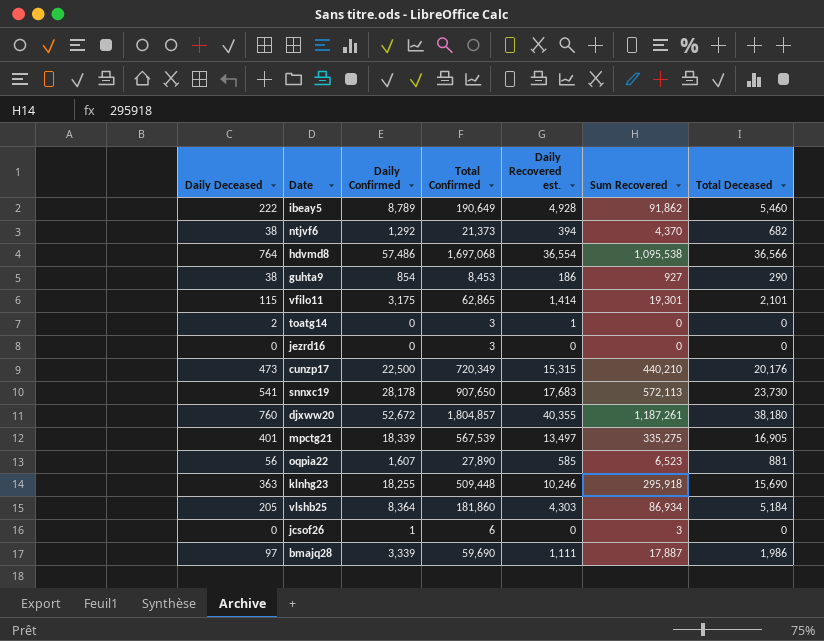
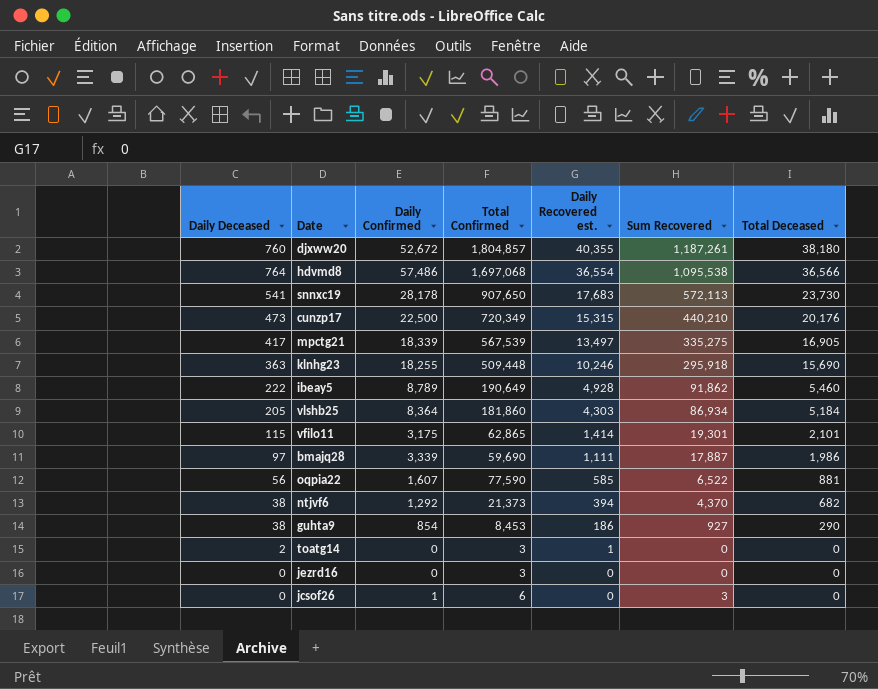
row order: none -> Daily Recovered est. descending
mpctg21 | Daily Deceased: 401 -> 417
oqpia22 | Total Confirmed: 27,890 -> 77,590
oqpia22 | Sum Recovered: 6,523 -> 6,522

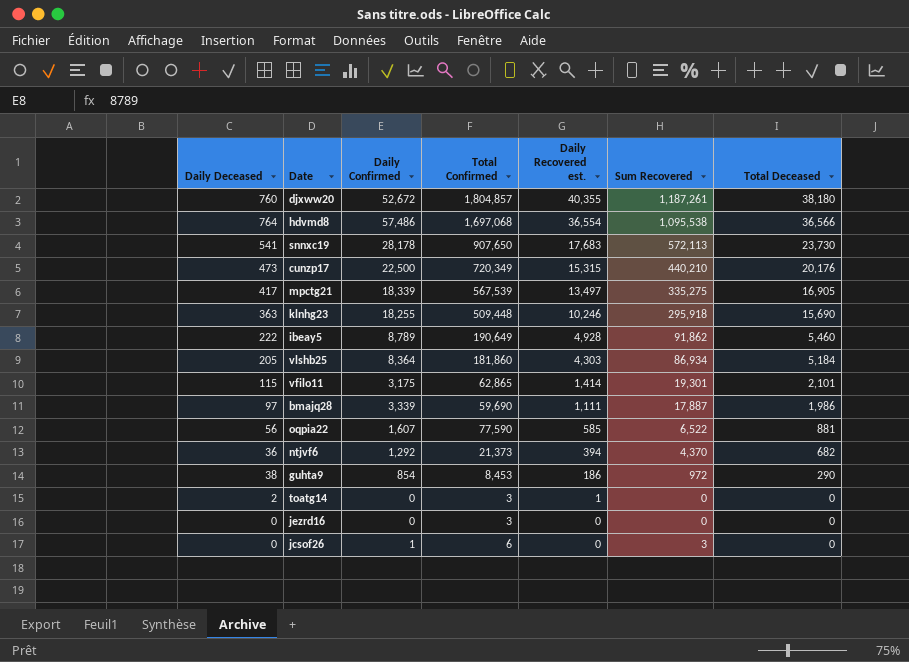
ntjvf6 | Daily Deceased: 38 -> 36
guhta9 | Sum Recovered: 927 -> 972

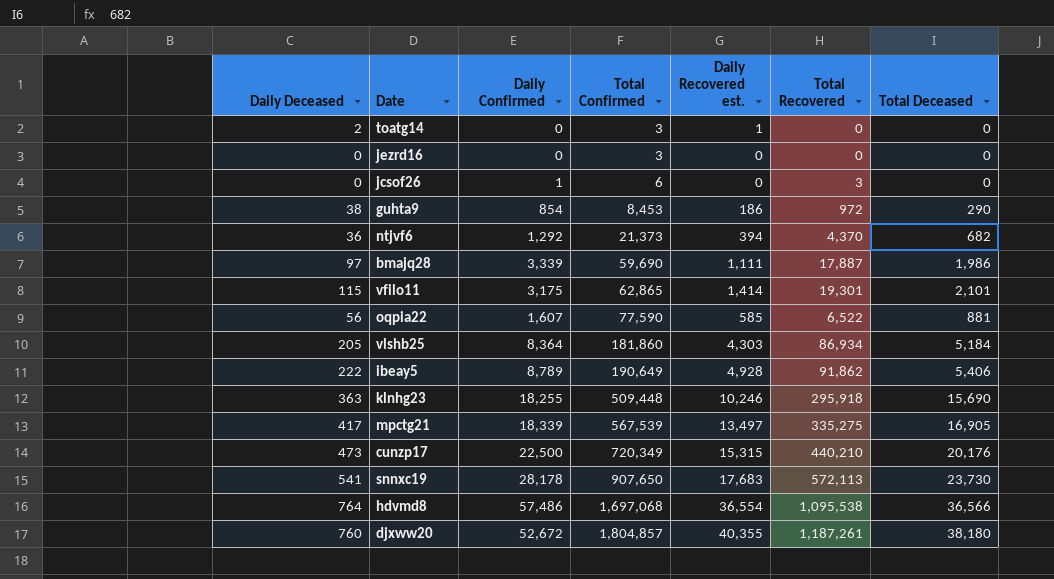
row order: Daily Recovered est. descending -> Total Confirmed ascending
column name: Sum Recovered -> Total Recovered
ibeay5 | Total Deceased: 5,460 -> 5,406

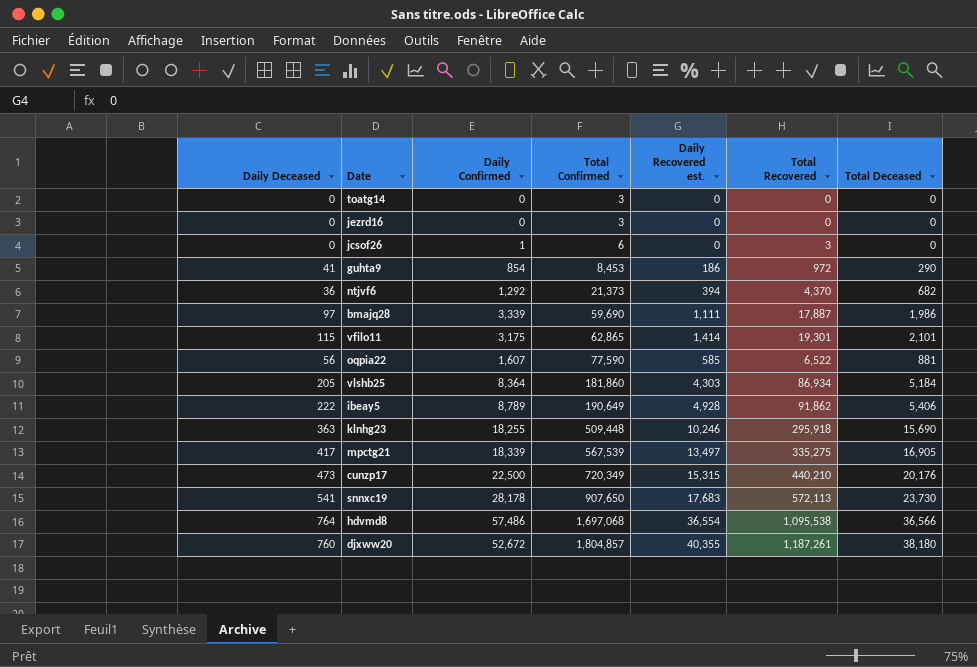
toatg14 | Daily Deceased: 2 -> 0
toatg14 | Daily Recovered est.: 1 -> 0
guhta9 | Daily Deceased: 38 -> 41

